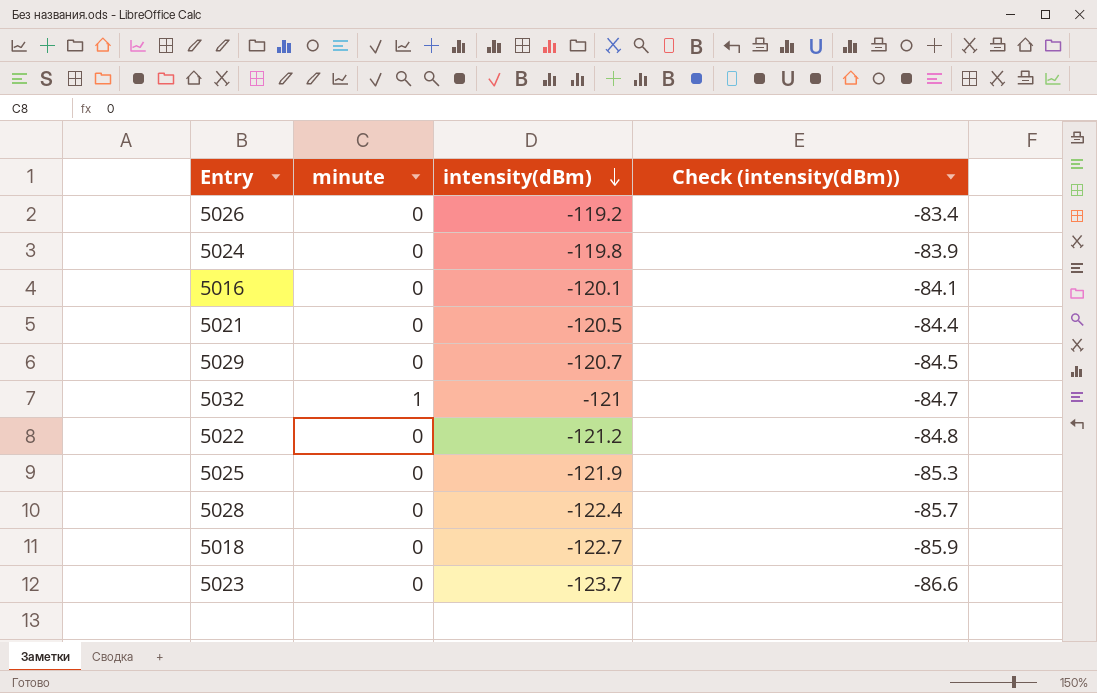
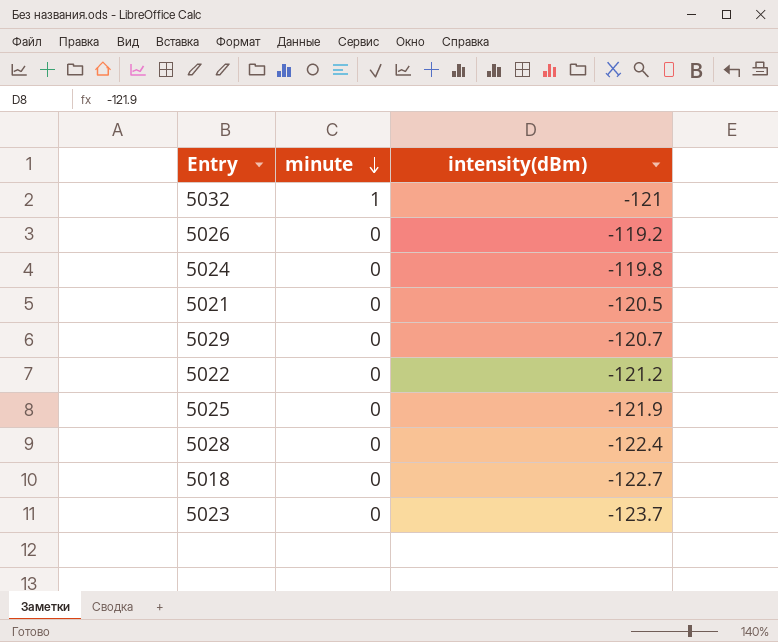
row order: intensity(dBm) descending -> minute descending
column Check (intensity(dBm)) | formula: [intensity(dBm)] * 0.7 -> none
row 5016: 0 | -120.1 | -84.1 -> none

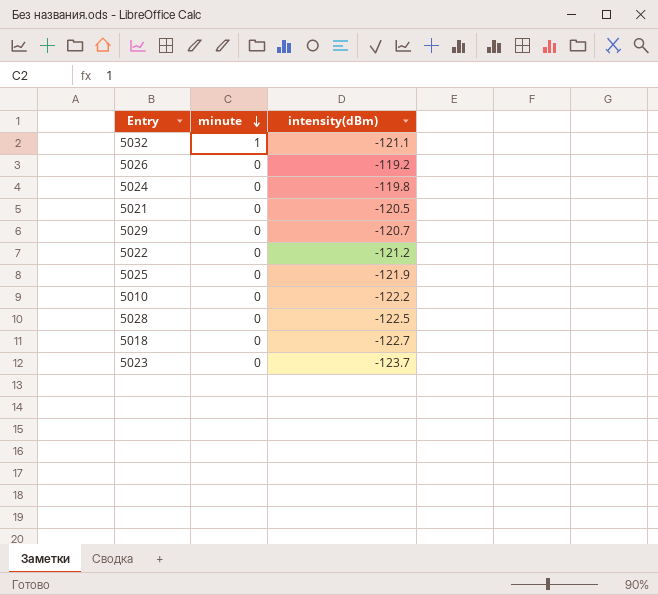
5032 | intensity(dBm): -121 -> -121.1
row 5010: none -> 0 | -122.2
5028 | intensity(dBm): -122.4 -> -122.5

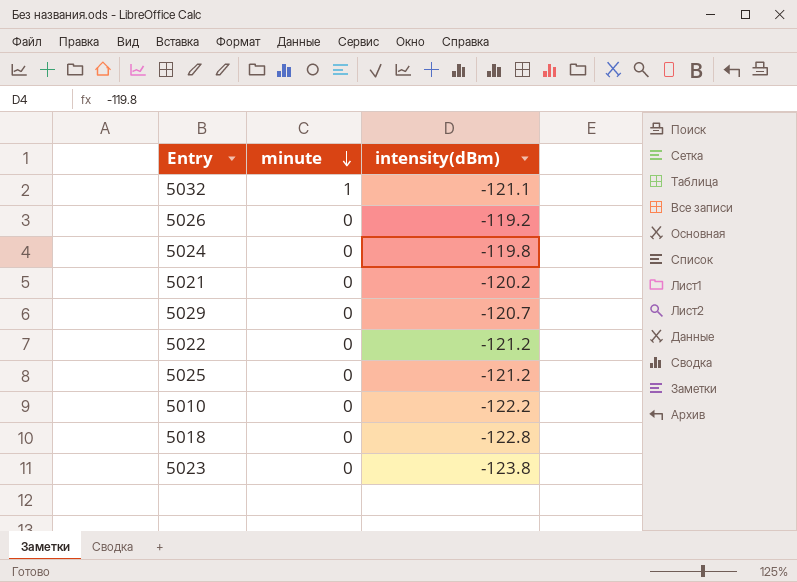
row 5028: 0 | -122.5 -> none
5021 | intensity(dBm): -120.5 -> -120.2
5025 | intensity(dBm): -121.9 -> -121.2
5018 | intensity(dBm): -122.7 -> -122.8
5023 | intensity(dBm): -123.7 -> -123.8

